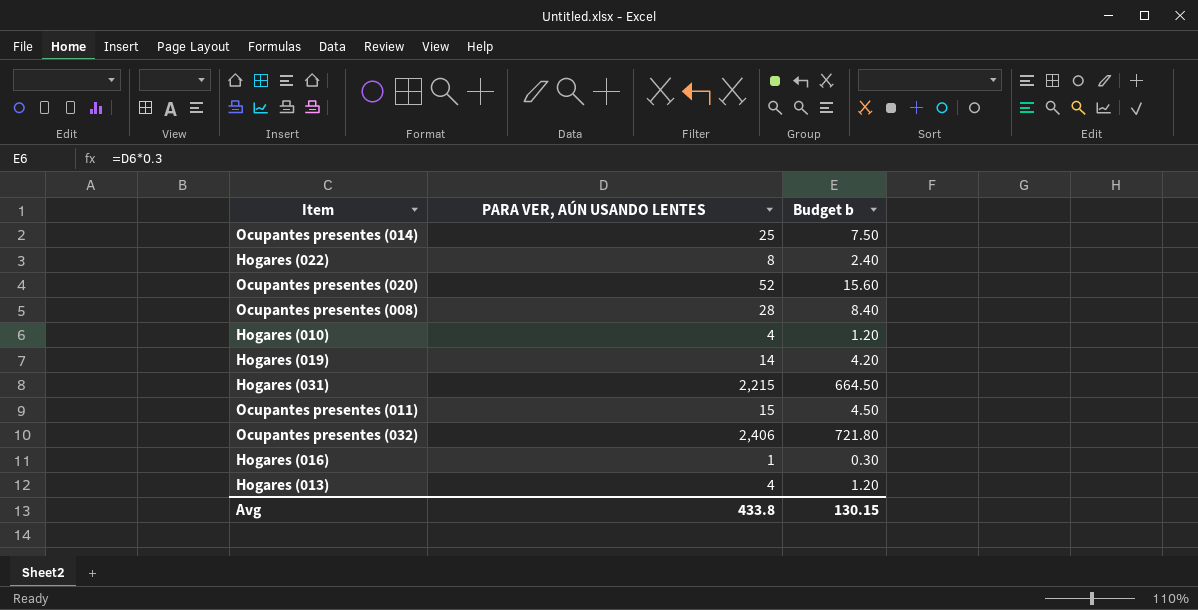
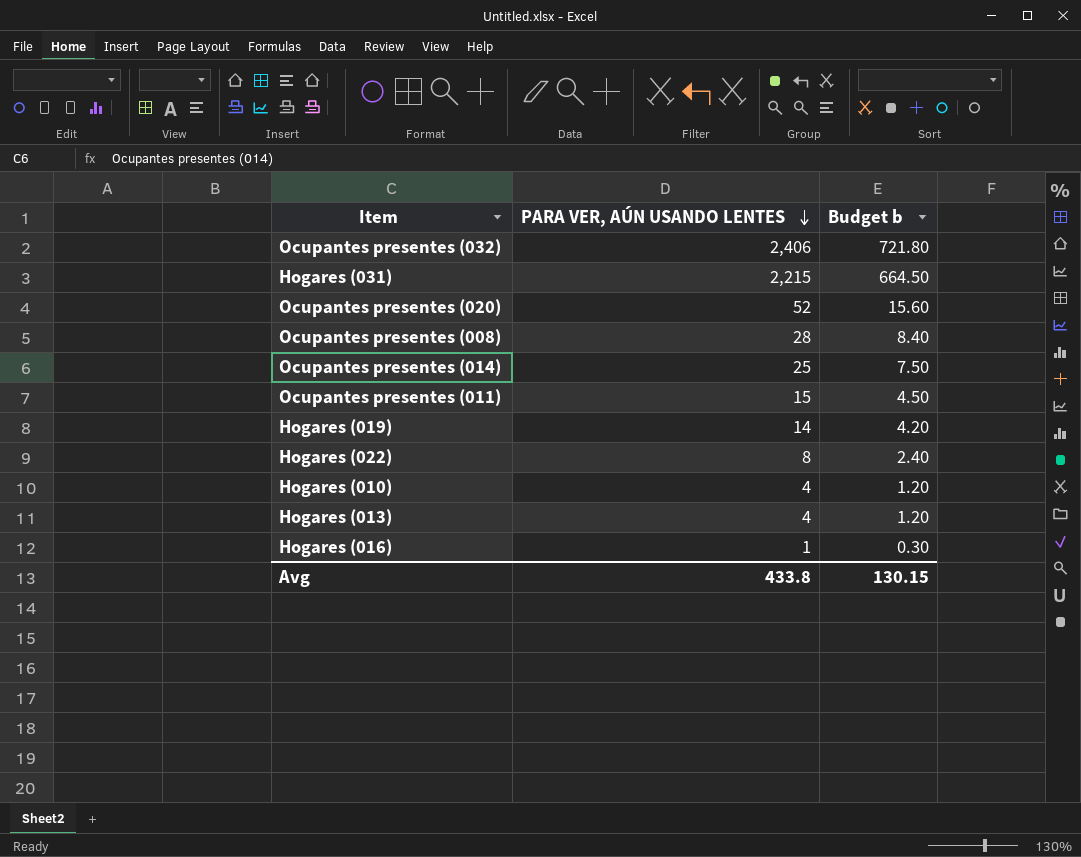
row order: none -> PARA VER, AÚN USANDO LENTES descending

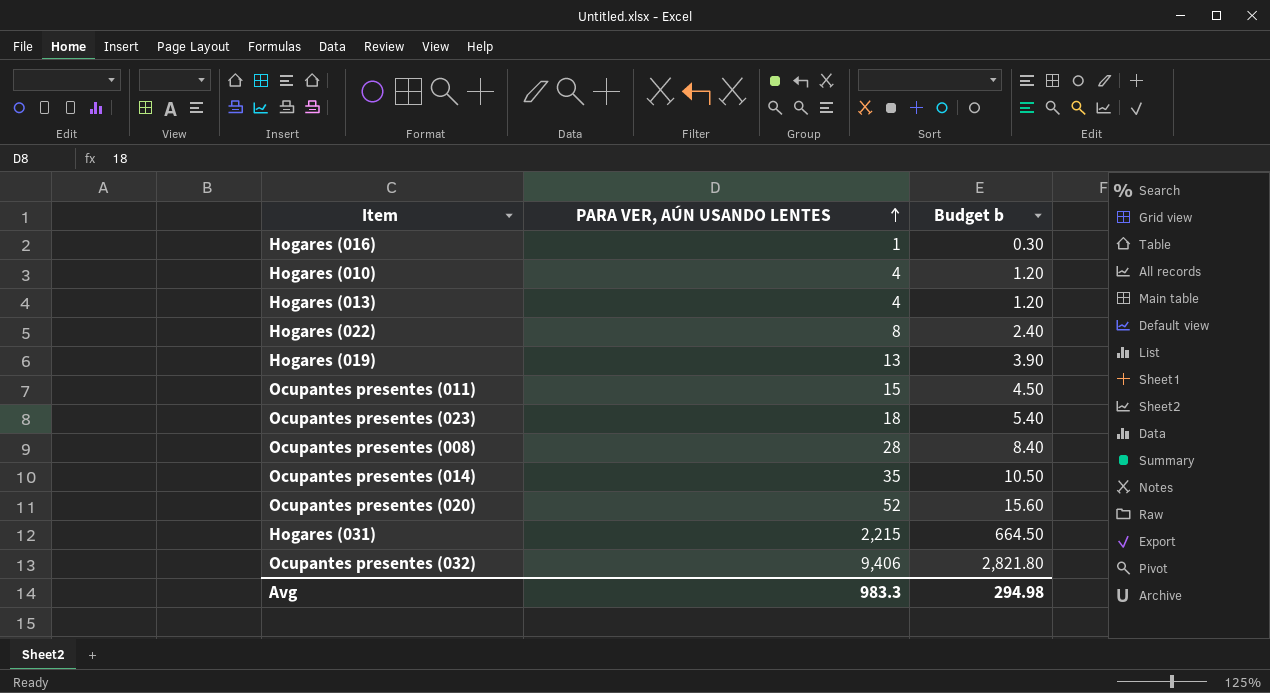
row order: PARA VER, AÚN USANDO LENTES descending -> PARA VER, AÚN USANDO LENTES ascending
Hogares (019) | PARA VER, AÚN USANDO LENTES: 14 -> 13
Hogares (019) | Budget b: 4.20 -> 3.90
row Ocupantes presentes (023): none -> 18 | 5.40
Ocupantes presentes (014) | PARA VER, AÚN USANDO LENTES: 25 -> 35
Ocupantes presentes (014) | Budget b: 7.50 -> 10.50
Ocupantes presentes (032) | PARA VER, AÚN USANDO LENTES: 2,406 -> 9,406
Ocupantes presentes (032) | Budget b: 721.80 -> 2,821.80
Avg | PARA VER, AÚN USANDO LENTES: 433.8 -> 983.3
Avg | Budget b: 130.15 -> 294.98

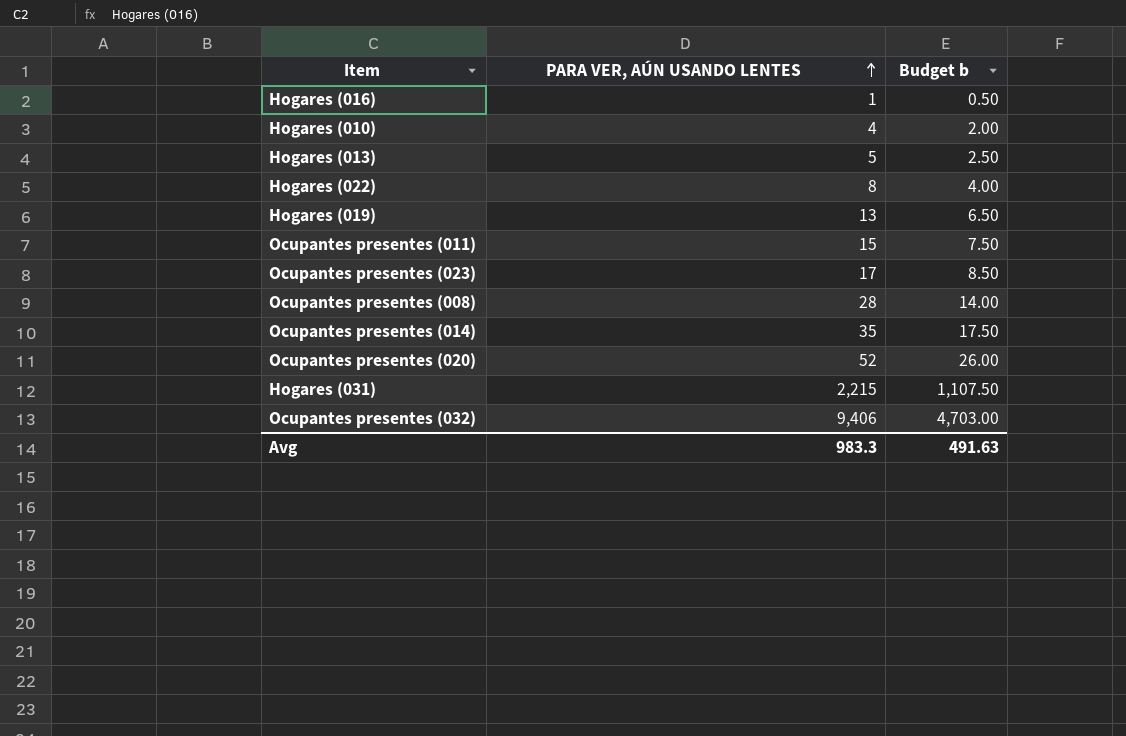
column Budget b | formula: [PARA VER, AÚN USANDO LENTES] * 0.3 -> [PARA VER, AÚN USANDO LENTES] * 0.5
Hogares (013) | PARA VER, AÚN USANDO LENTES: 4 -> 5
Ocupantes presentes (023) | PARA VER, AÚN USANDO LENTES: 18 -> 17
Avg | Budget b: 294.98 -> 491.63

